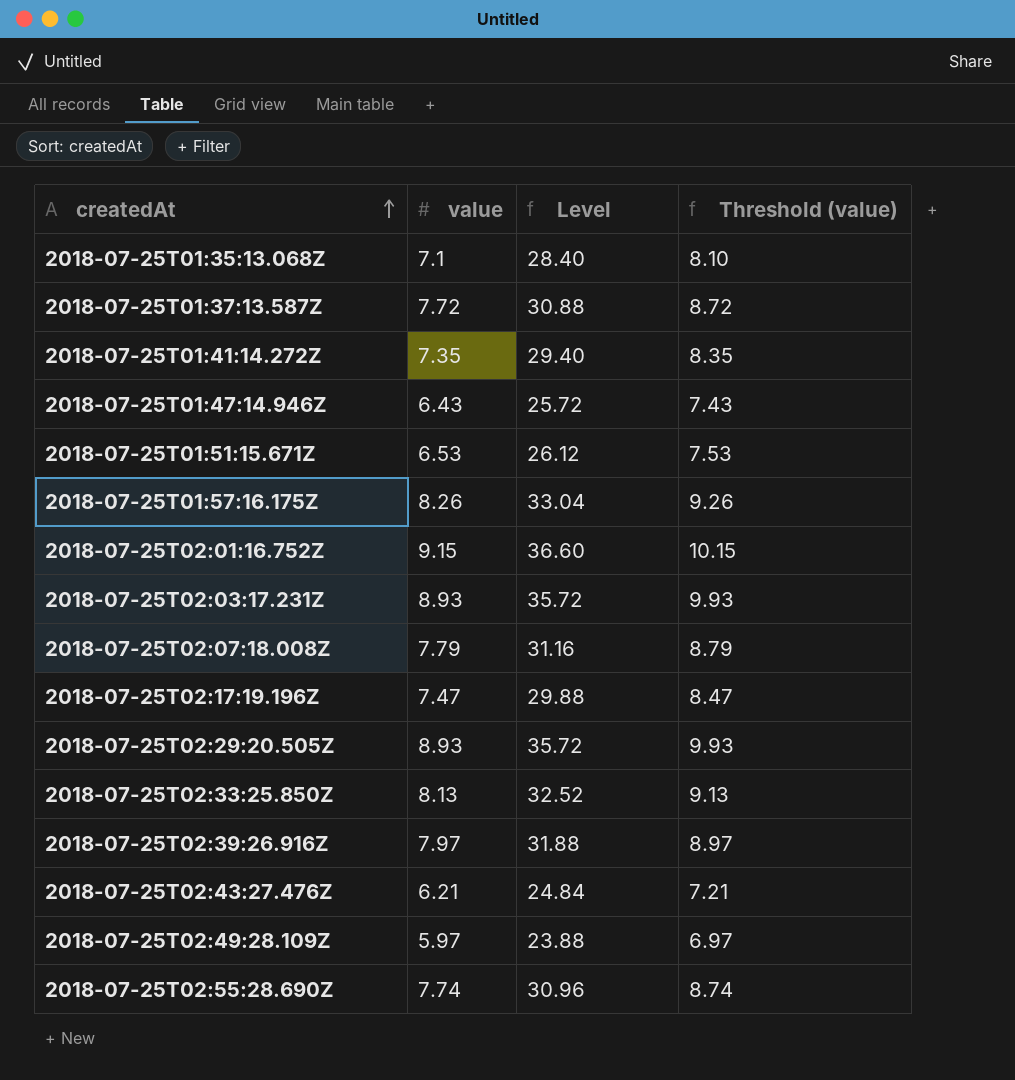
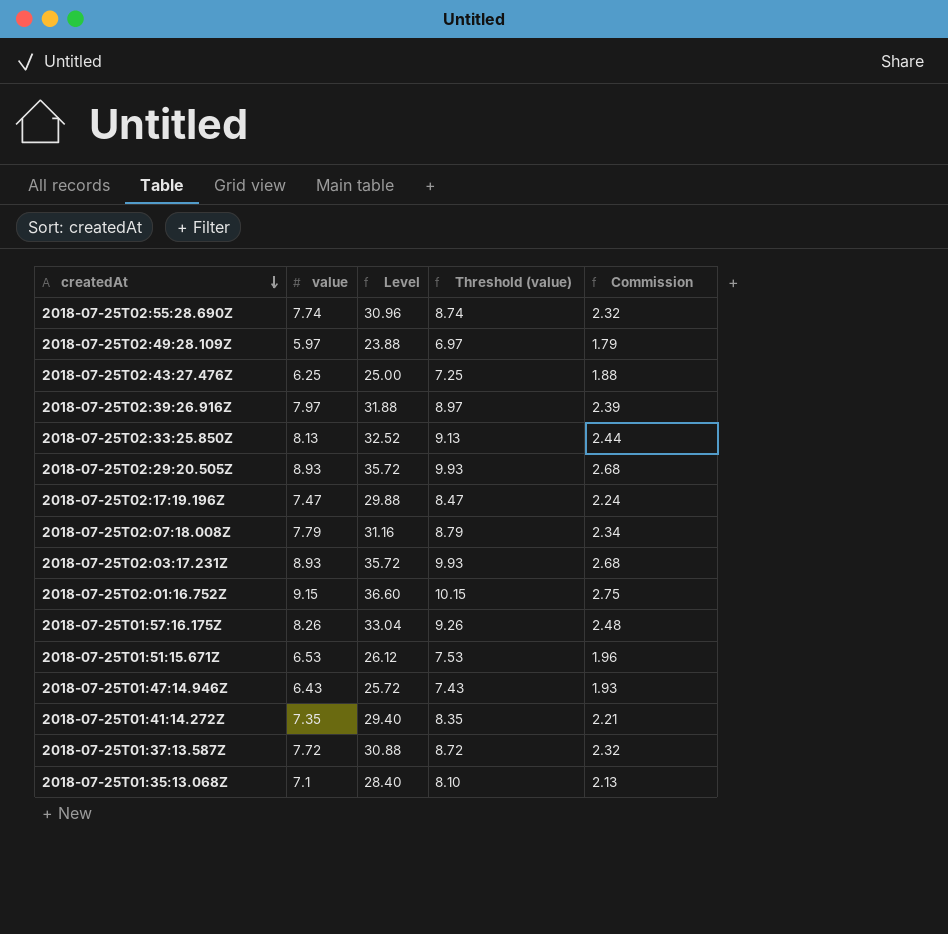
row order: createdAt ascending -> createdAt descending
column Commission | formula: none -> [value] * 0.3
2018-07-25T02:43:27.476Z | value: 6.21 -> 6.25
2018-07-25T02:43:27.476Z | Level: 24.84 -> 25.00
2018-07-25T02:43:27.476Z | Threshold (value): 7.21 -> 7.25

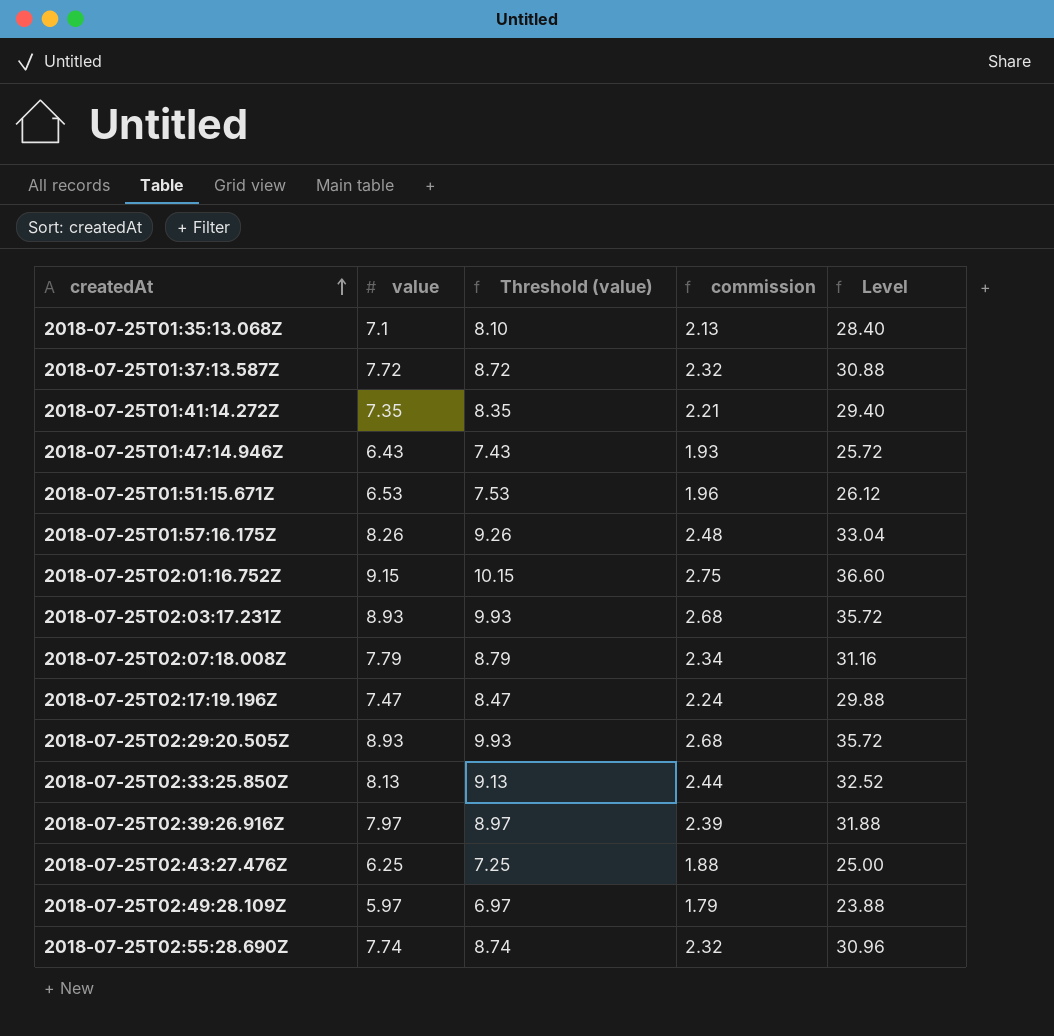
row order: createdAt descending -> createdAt ascending
column name: Commission -> commission
column Level | position: 3 -> 5

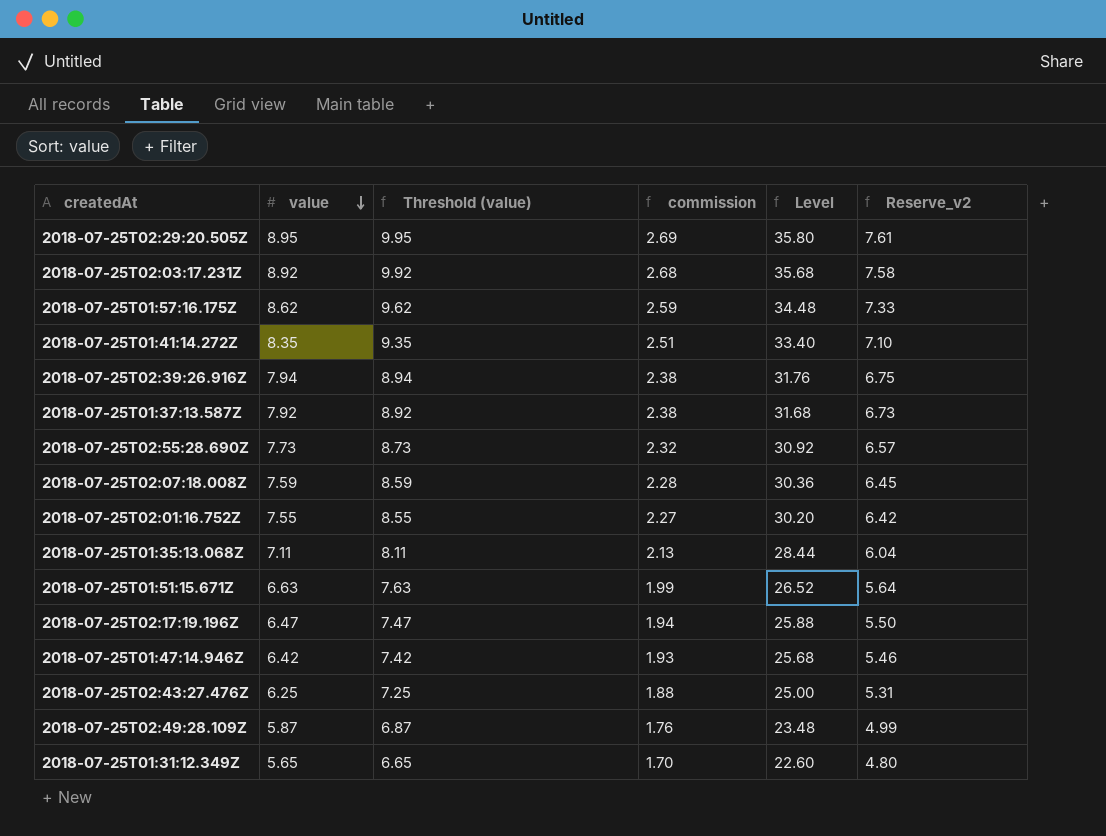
row order: createdAt ascending -> value descending
column Reserve_v2 | formula: none -> [value] * 0.85
row 2018-07-25T02:33:25.850Z: 8.13 | 9.13 | 2.44 | 32.52 -> none
2018-07-25T02:29:20.505Z | value: 8.93 -> 8.95
2018-07-25T02:29:20.505Z | Threshold (value): 9.93 -> 9.95
2018-07-25T02:29:20.505Z | commission: 2.68 -> 2.69
2018-07-25T02:29:20.505Z | Level: 35.72 -> 35.80
2018-07-25T02:03:17.231Z | value: 8.93 -> 8.92
2018-07-25T02:03:17.231Z | Threshold (value): 9.93 -> 9.92
2018-07-25T02:03:17.231Z | Level: 35.72 -> 35.68
2018-07-25T01:57:16.175Z | value: 8.26 -> 8.62
2018-07-25T01:57:16.175Z | Threshold (value): 9.26 -> 9.62
2018-07-25T01:57:16.175Z | commission: 2.48 -> 2.59
2018-07-25T01:57:16.175Z | Level: 33.04 -> 34.48
2018-07-25T01:41:14.272Z | value: 7.35 -> 8.35
2018-07-25T01:41:14.272Z | Threshold (value): 8.35 -> 9.35
2018-07-25T01:41:14.272Z | commission: 2.21 -> 2.51
2018-07-25T01:41:14.272Z | Level: 29.40 -> 33.40
2018-07-25T02:39:26.916Z | value: 7.97 -> 7.94
2018-07-25T02:39:26.916Z | Threshold (value): 8.97 -> 8.94
2018-07-25T02:39:26.916Z | commission: 2.39 -> 2.38
2018-07-25T02:39:26.916Z | Level: 31.88 -> 31.76
2018-07-25T01:37:13.587Z | value: 7.72 -> 7.92
2018-07-25T01:37:13.587Z | Threshold (value): 8.72 -> 8.92
2018-07-25T01:37:13.587Z | commission: 2.32 -> 2.38
2018-07-25T01:37:13.587Z | Level: 30.88 -> 31.68
2018-07-25T02:55:28.690Z | value: 7.74 -> 7.73
2018-07-25T02:55:28.690Z | Threshold (value): 8.74 -> 8.73
2018-07-25T02:55:28.690Z | Level: 30.96 -> 30.92
2018-07-25T02:07:18.008Z | value: 7.79 -> 7.59
2018-07-25T02:07:18.008Z | Threshold (value): 8.79 -> 8.59
2018-07-25T02:07:18.008Z | commission: 2.34 -> 2.28
2018-07-25T02:07:18.008Z | Level: 31.16 -> 30.36
2018-07-25T02:01:16.752Z | value: 9.15 -> 7.55
2018-07-25T02:01:16.752Z | Threshold (value): 10.15 -> 8.55
2018-07-25T02:01:16.752Z | commission: 2.75 -> 2.27
2018-07-25T02:01:16.752Z | Level: 36.60 -> 30.20
2018-07-25T01:35:13.068Z | value: 7.1 -> 7.11
2018-07-25T01:35:13.068Z | Threshold (value): 8.10 -> 8.11
2018-07-25T01:35:13.068Z | Level: 28.40 -> 28.44
2018-07-25T01:51:15.671Z | value: 6.53 -> 6.63
2018-07-25T01:51:15.671Z | Threshold (value): 7.53 -> 7.63
2018-07-25T01:51:15.671Z | commission: 1.96 -> 1.99
2018-07-25T01:51:15.671Z | Level: 26.12 -> 26.52
2018-07-25T02:17:19.196Z | value: 7.47 -> 6.47
2018-07-25T02:17:19.196Z | Threshold (value): 8.47 -> 7.47
2018-07-25T02:17:19.196Z | commission: 2.24 -> 1.94
2018-07-25T02:17:19.196Z | Level: 29.88 -> 25.88
2018-07-25T01:47:14.946Z | value: 6.43 -> 6.42
2018-07-25T01:47:14.946Z | Threshold (value): 7.43 -> 7.42
2018-07-25T01:47:14.946Z | Level: 25.72 -> 25.68
2018-07-25T02:49:28.109Z | value: 5.97 -> 5.87
2018-07-25T02:49:28.109Z | Threshold (value): 6.97 -> 6.87
2018-07-25T02:49:28.109Z | commission: 1.79 -> 1.76
2018-07-25T02:49:28.109Z | Level: 23.88 -> 23.48
row 2018-07-25T01:31:12.349Z: none -> 5.65 | 6.65 | 1.70 | 22.60 | 4.80

